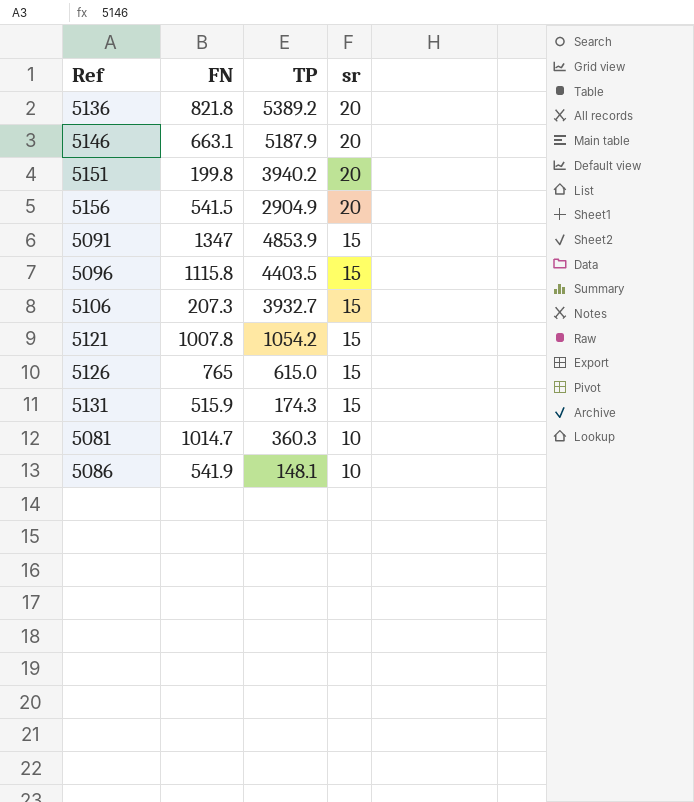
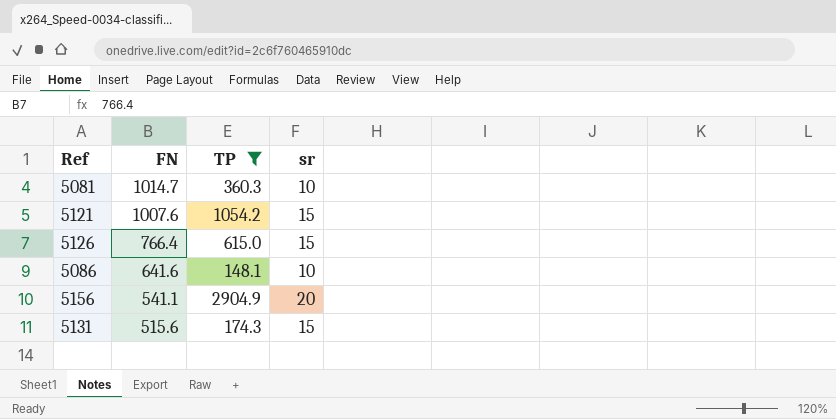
filter: none -> TP <= 2904.9
row order: sr descending -> FN descending
5121 | FN: 1007.8 -> 1007.6
5126 | FN: 765 -> 766.4
5086 | FN: 541.9 -> 641.6
5156 | FN: 541.5 -> 541.1
5131 | FN: 515.9 -> 515.6

